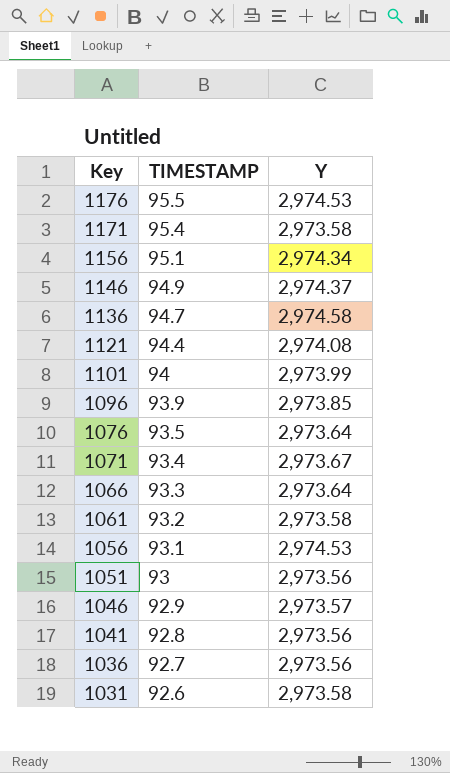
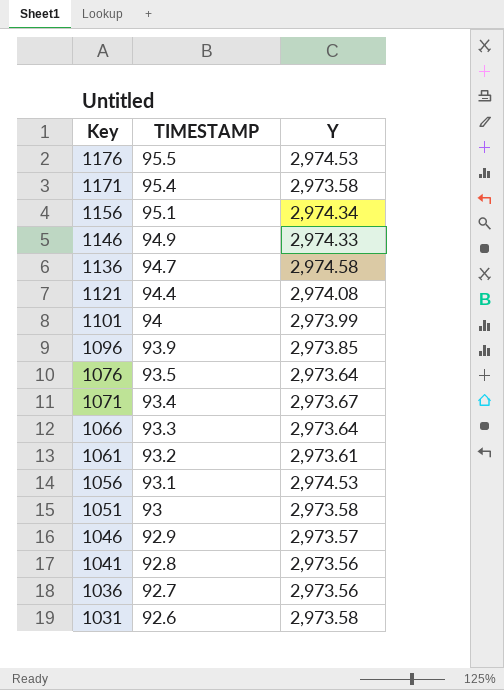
1146 | Y: 2,974.37 -> 2,974.33
1061 | Y: 2,973.58 -> 2,973.61
1051 | Y: 2,973.56 -> 2,973.58

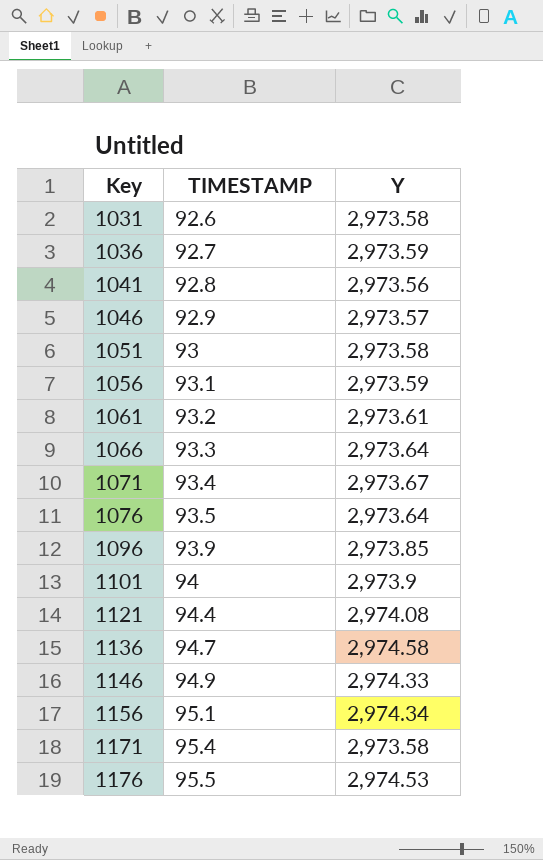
row order: Key descending -> Key ascending
1036 | Y: 2,973.56 -> 2,973.59
1056 | Y: 2,974.53 -> 2,973.59
1101 | Y: 2,973.99 -> 2,973.9

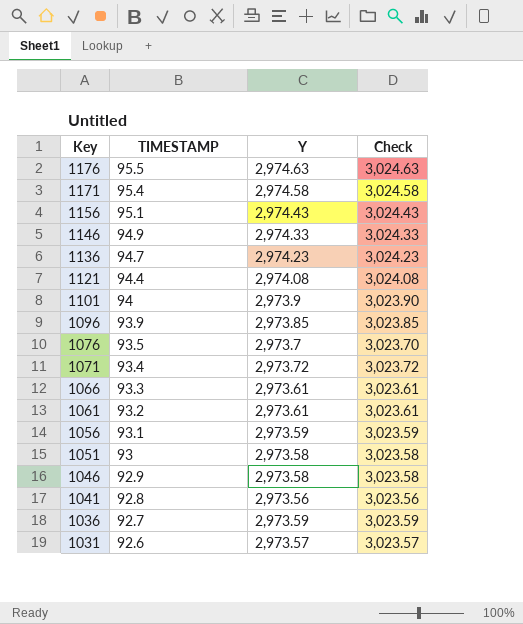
row order: Key ascending -> Key descending
column Check | formula: none -> [Y] + 50
1176 | Y: 2,974.53 -> 2,974.63
1171 | Y: 2,973.58 -> 2,974.58
1156 | Y: 2,974.34 -> 2,974.43
1136 | Y: 2,974.58 -> 2,974.23
1076 | Y: 2,973.64 -> 2,973.7
1071 | Y: 2,973.67 -> 2,973.72
1066 | Y: 2,973.64 -> 2,973.61
1046 | Y: 2,973.57 -> 2,973.58
1031 | Y: 2,973.58 -> 2,973.57

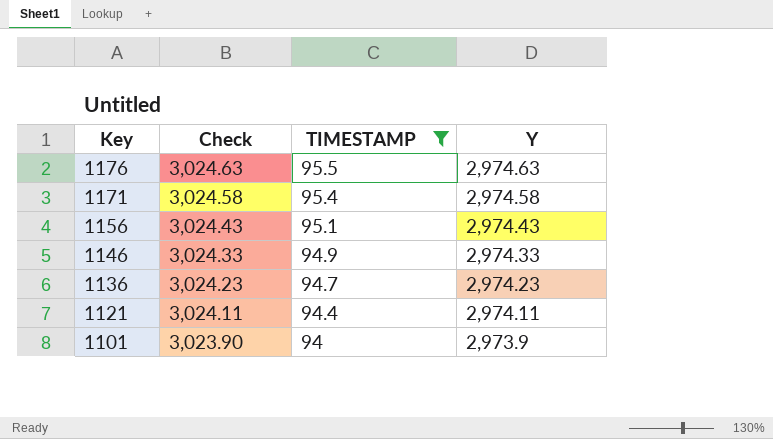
filter: none -> TIMESTAMP >= 94
column Check | position: 4 -> 2
1121 | Check: 3,024.08 -> 3,024.11
1121 | Y: 2,974.08 -> 2,974.11

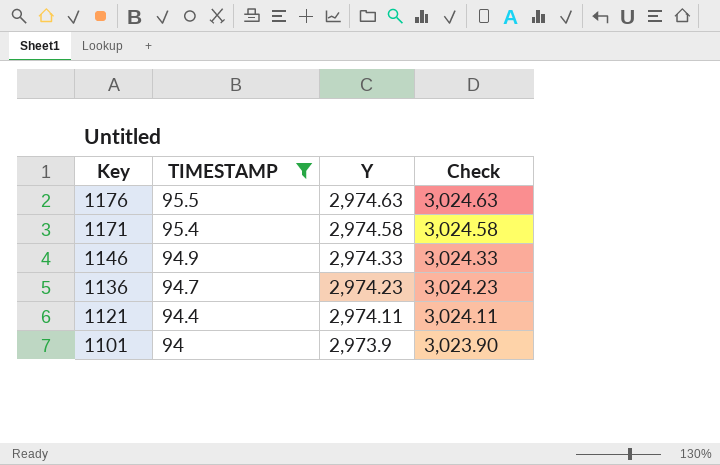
column Check | position: 2 -> 4
row 1156: 3,024.43 | 95.1 | 2,974.43 -> none

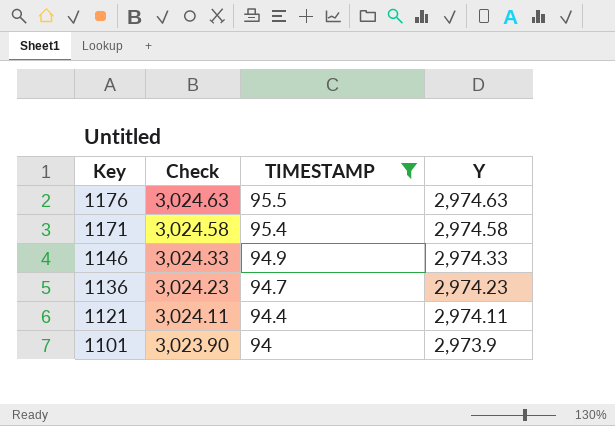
column Check | position: 4 -> 2

